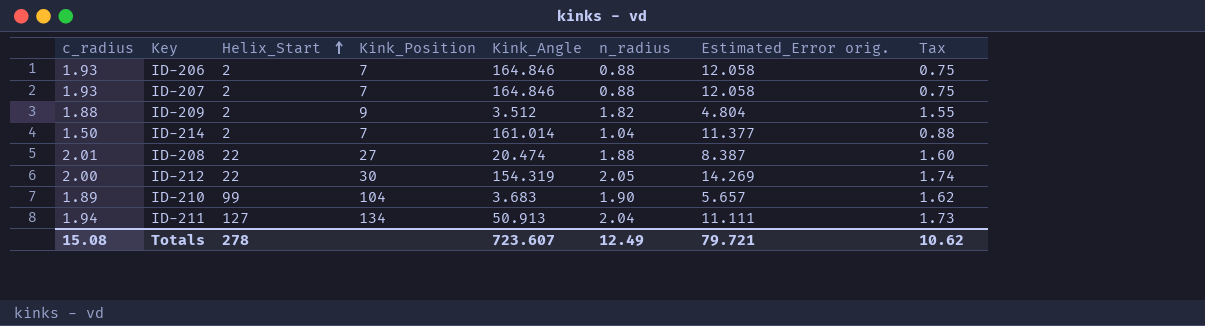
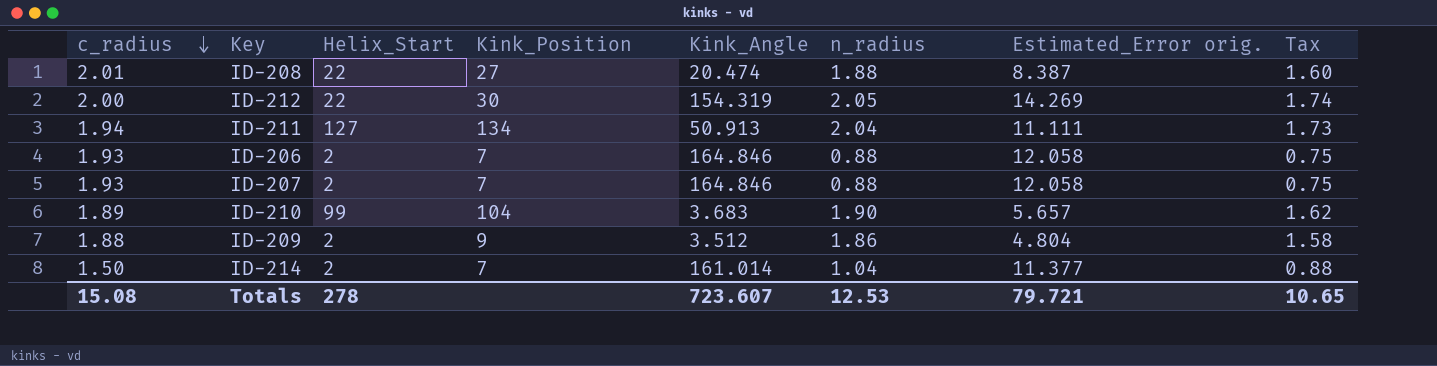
row order: Helix_Start ascending -> c_radius descending
ID-209 | n_radius: 1.82 -> 1.86
ID-209 | Tax: 1.55 -> 1.58
Totals | n_radius: 12.49 -> 12.53
Totals | Tax: 10.62 -> 10.65

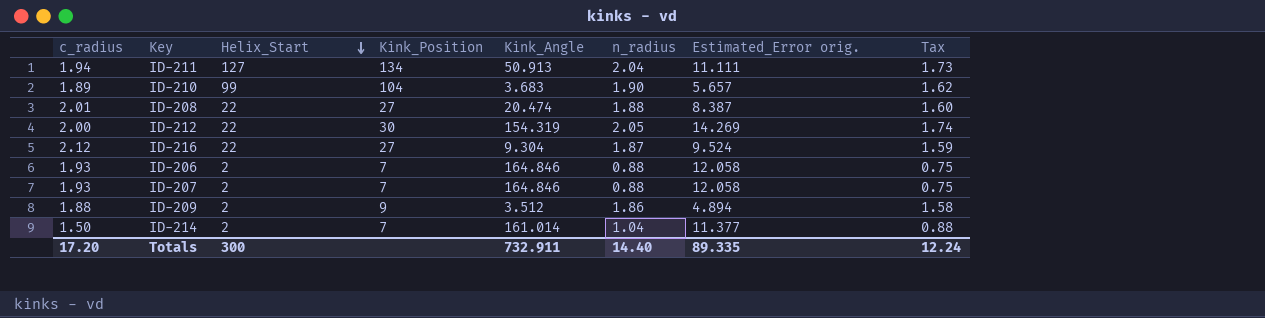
row order: c_radius descending -> Helix_Start descending
row ID-216: none -> 2.12 | 22 | 27 | 9.304 | 1.87 | 9.524 | 1.59
ID-209 | Estimated_Error orig.: 4.804 -> 4.894
Totals | c_radius: 15.08 -> 17.20
Totals | Helix_Start: 278 -> 300
Totals | Kink_Angle: 723.607 -> 732.911
Totals | n_radius: 12.53 -> 14.40
Totals | Estimated_Error orig.: 79.721 -> 89.335
Totals | Tax: 10.65 -> 12.24

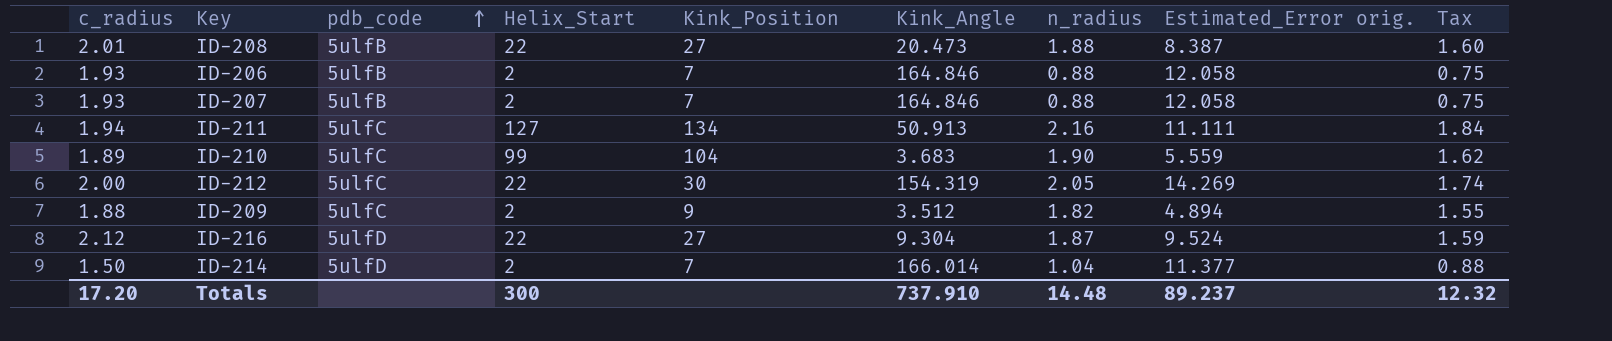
row order: Helix_Start descending -> pdb_code ascending
column pdb_code | position: none -> 3
ID-208 | Kink_Angle: 20.474 -> 20.473
ID-211 | n_radius: 2.04 -> 2.16
ID-211 | Tax: 1.73 -> 1.84
ID-210 | Estimated_Error orig.: 5.657 -> 5.559
ID-209 | n_radius: 1.86 -> 1.82
ID-209 | Tax: 1.58 -> 1.55
ID-214 | Kink_Angle: 161.014 -> 166.014
Totals | Kink_Angle: 732.911 -> 737.910
Totals | n_radius: 14.40 -> 14.48
Totals | Estimated_Error orig.: 89.335 -> 89.237
Totals | Tax: 12.24 -> 12.32

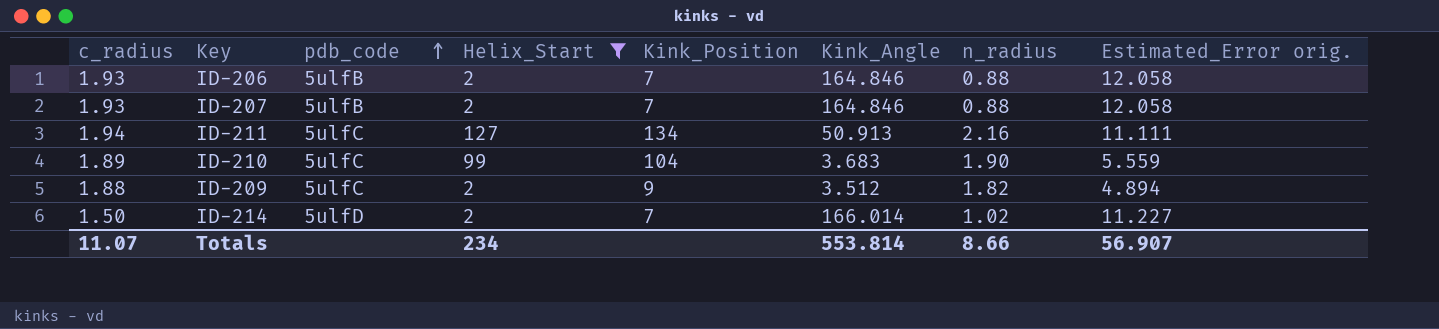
filter: none -> Helix_Start != 22
column Tax | formula: [n_radius] * 0.85 -> none
ID-214 | n_radius: 1.04 -> 1.02
ID-214 | Estimated_Error orig.: 11.377 -> 11.227
Totals | c_radius: 17.20 -> 11.07
Totals | Helix_Start: 300 -> 234
Totals | Kink_Angle: 737.910 -> 553.814
Totals | n_radius: 14.48 -> 8.66
Totals | Estimated_Error orig.: 89.237 -> 56.907

